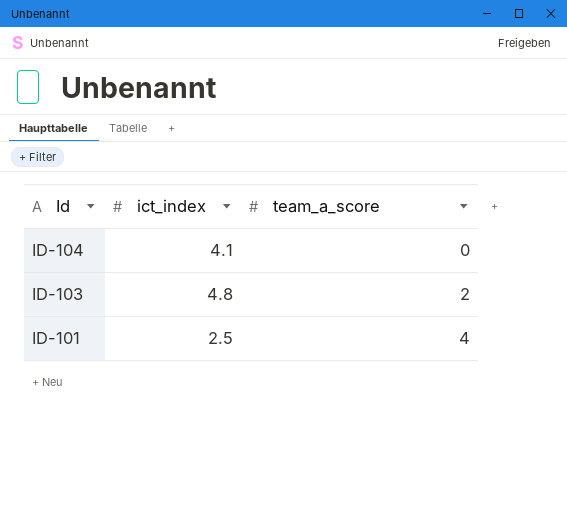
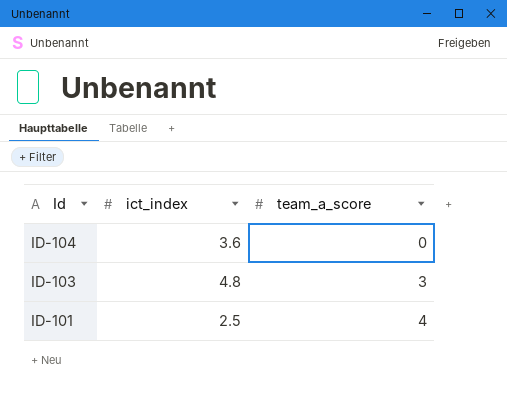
ID-104 | ict_index: 4.1 -> 3.6
ID-103 | team_a_score: 2 -> 3

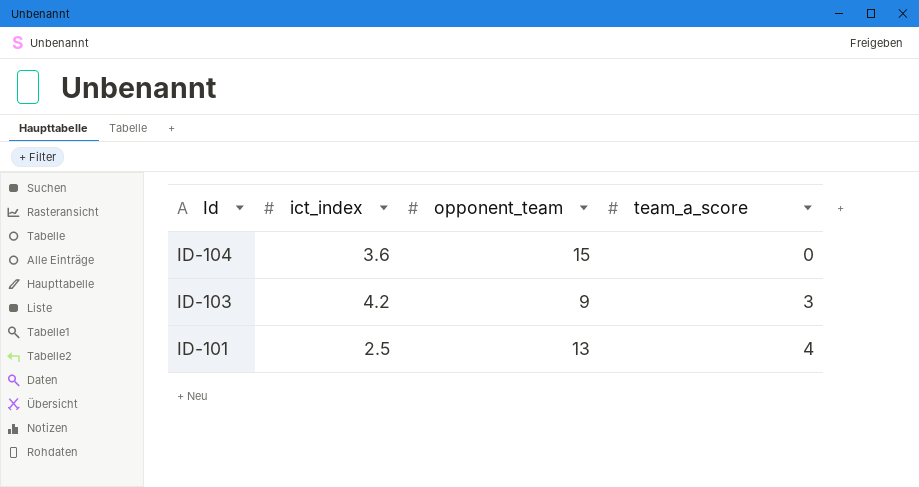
column opponent_team | position: none -> 3
ID-103 | ict_index: 4.8 -> 4.2

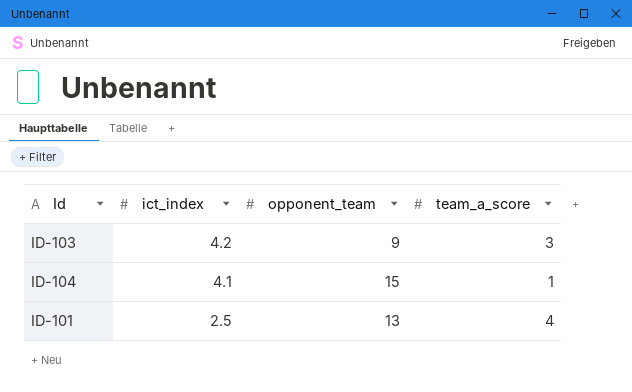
row order: Id descending -> ict_index descending
ID-104 | ict_index: 3.6 -> 4.1
ID-104 | team_a_score: 0 -> 1

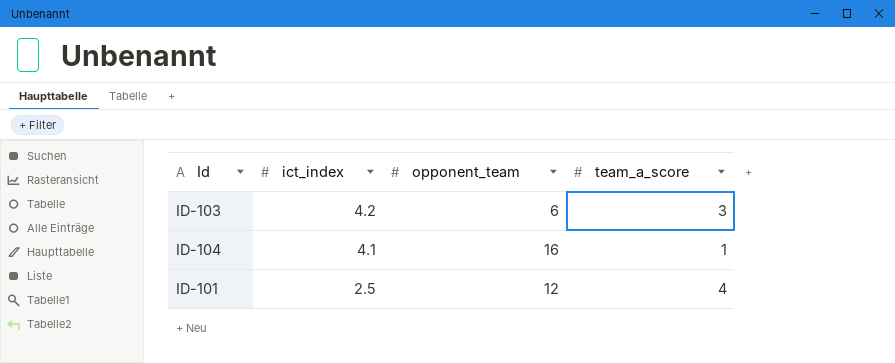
ID-103 | opponent_team: 9 -> 6
ID-104 | opponent_team: 15 -> 16
ID-101 | opponent_team: 13 -> 12

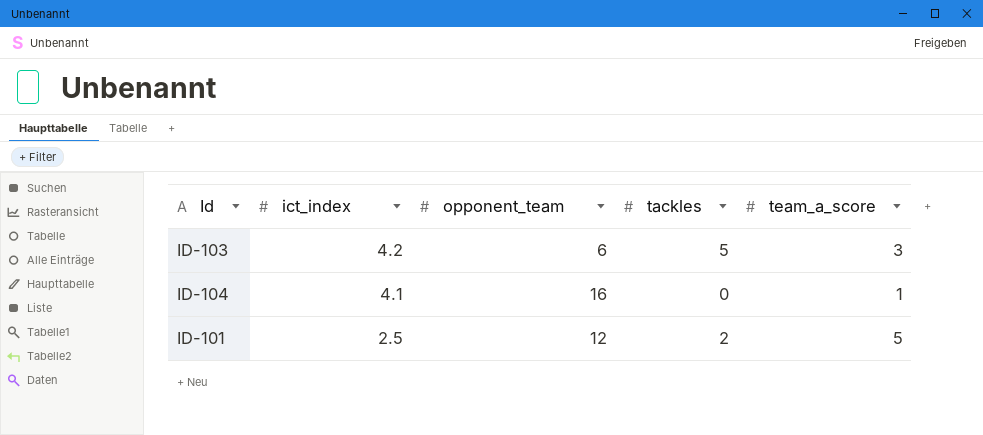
column tackles | position: none -> 4
ID-101 | team_a_score: 4 -> 5

